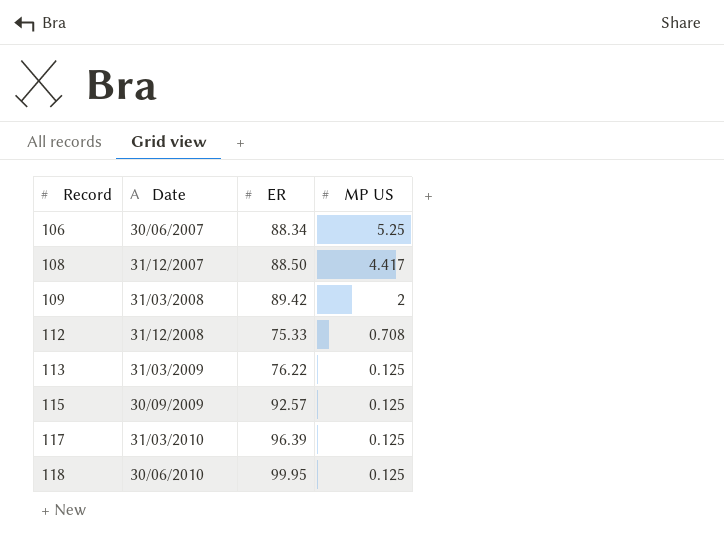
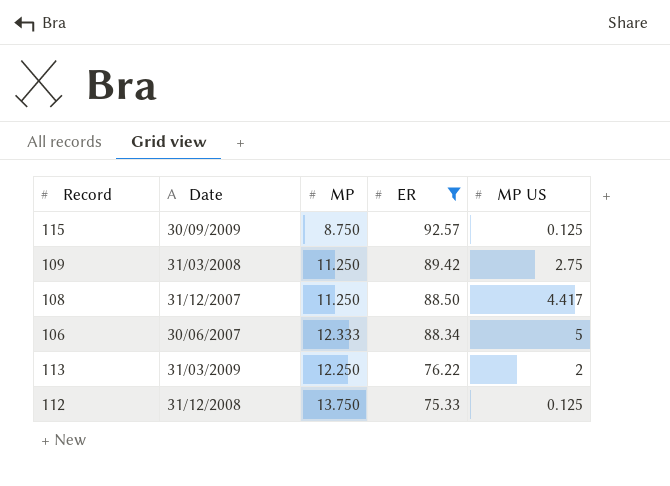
filter: none -> ER <= 92.57
row order: Record ascending -> ER descending
column MP | position: none -> 3
109 | MP US: 2 -> 2.75
106 | MP US: 5.25 -> 5
113 | MP US: 0.125 -> 2
112 | MP US: 0.708 -> 0.125

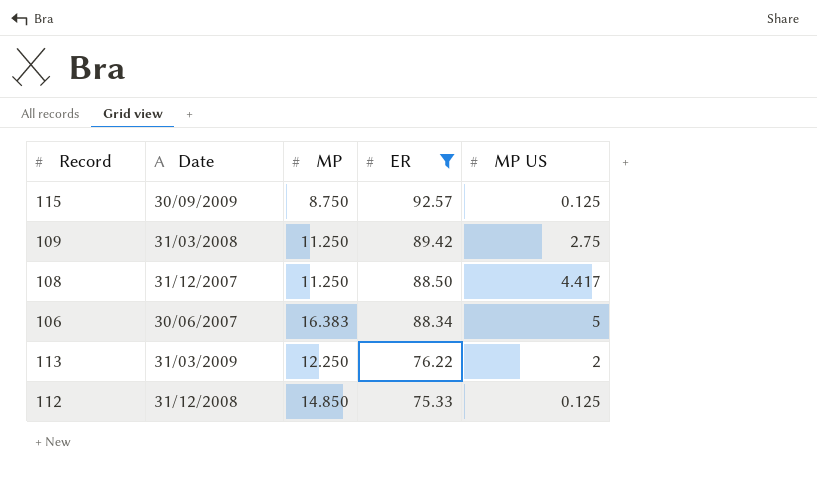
106 | MP: 12.333 -> 16.383
112 | MP: 13.750 -> 14.850

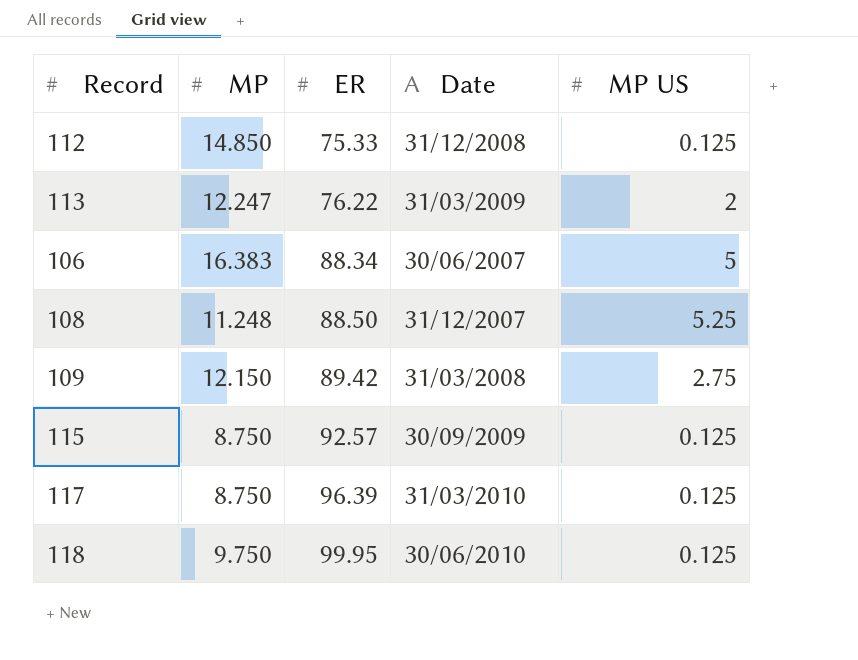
filter: ER <= 92.57 -> none
row order: ER descending -> ER ascending
column Date | position: 2 -> 4
113 | MP: 12.250 -> 12.247
108 | MP: 11.250 -> 11.248
108 | MP US: 4.417 -> 5.25
109 | MP: 11.250 -> 12.150

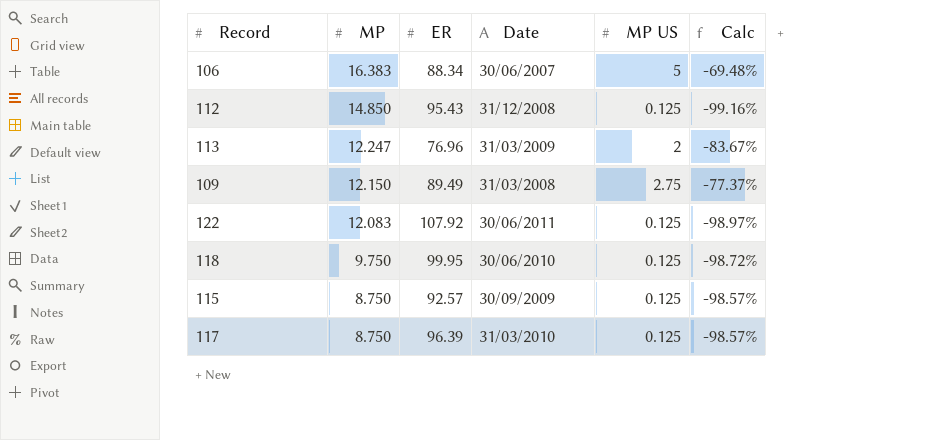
row order: ER ascending -> MP descending
column Calc | formula: none -> ([MP US] - [MP]) / [MP]
row 108: 11.248 | 88.50 | 31/12/2007 | 5.25 -> none
112 | ER: 75.33 -> 95.43
113 | ER: 76.22 -> 76.96
109 | ER: 89.42 -> 89.49
row 122: none -> 12.083 | 107.92 | 30/06/2011 | 0.125 | -98.97%

